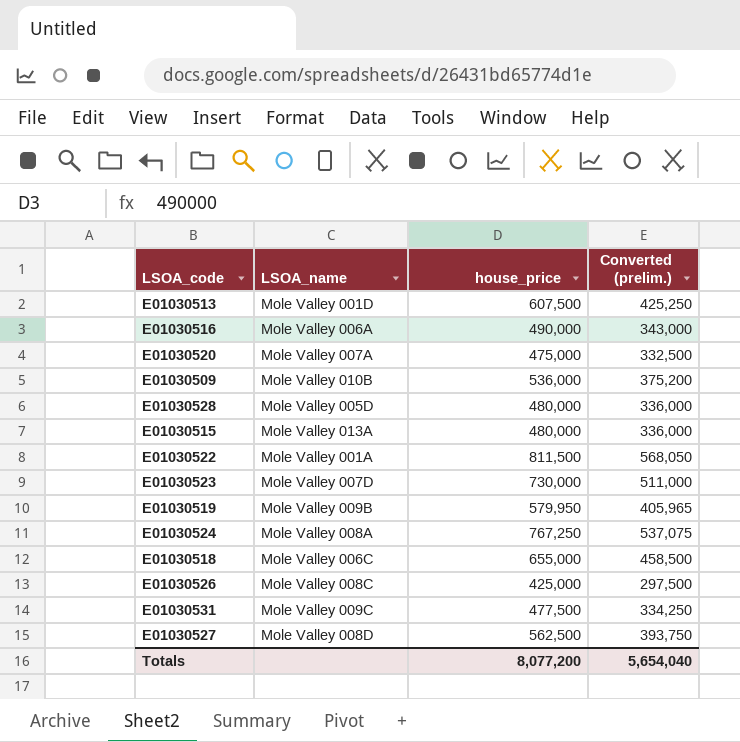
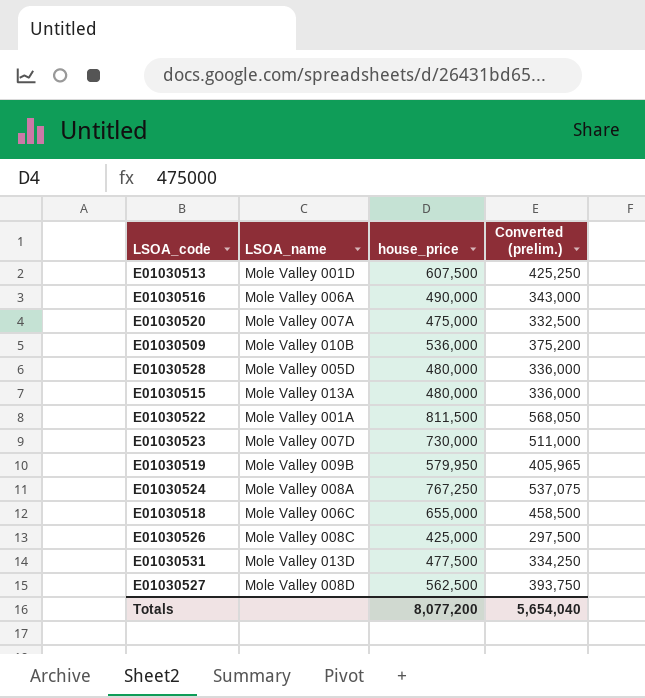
E01030531 | LSOA_name: Mole Valley 009C -> Mole Valley 013D

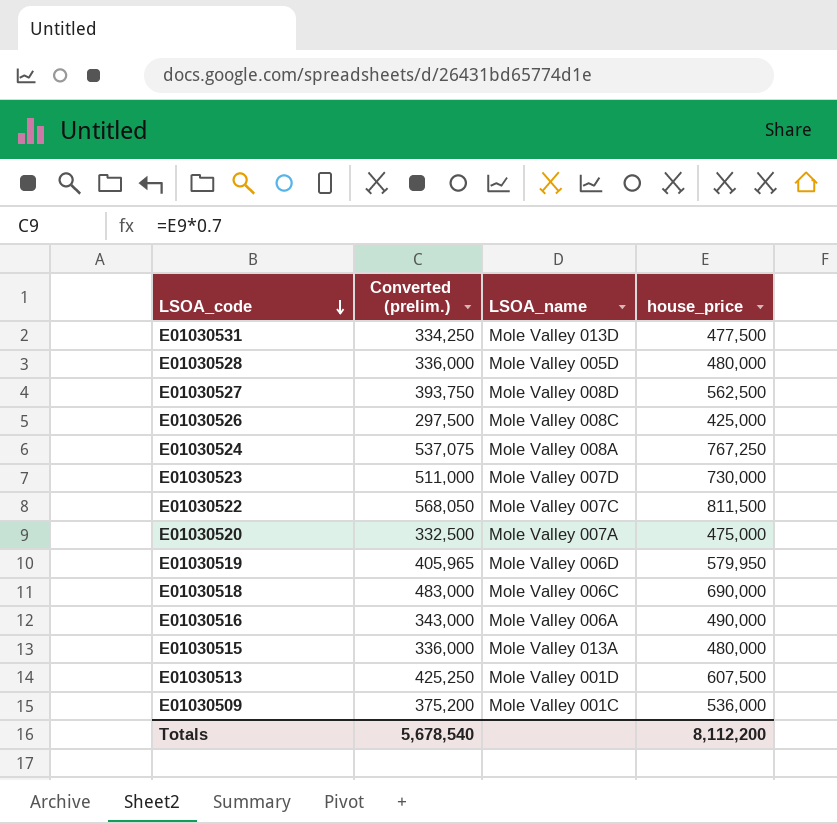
row order: none -> LSOA_code descending
column Converted (prelim.) | position: 4 -> 2
E01030522 | LSOA_name: Mole Valley 001A -> Mole Valley 007C
E01030519 | LSOA_name: Mole Valley 009B -> Mole Valley 006D
E01030518 | Converted (prelim.): 458,500 -> 483,000
E01030518 | house_price: 655,000 -> 690,000
E01030509 | LSOA_name: Mole Valley 010B -> Mole Valley 001C
Totals | Converted (prelim.): 5,654,040 -> 5,678,540
Totals | house_price: 8,077,200 -> 8,112,200

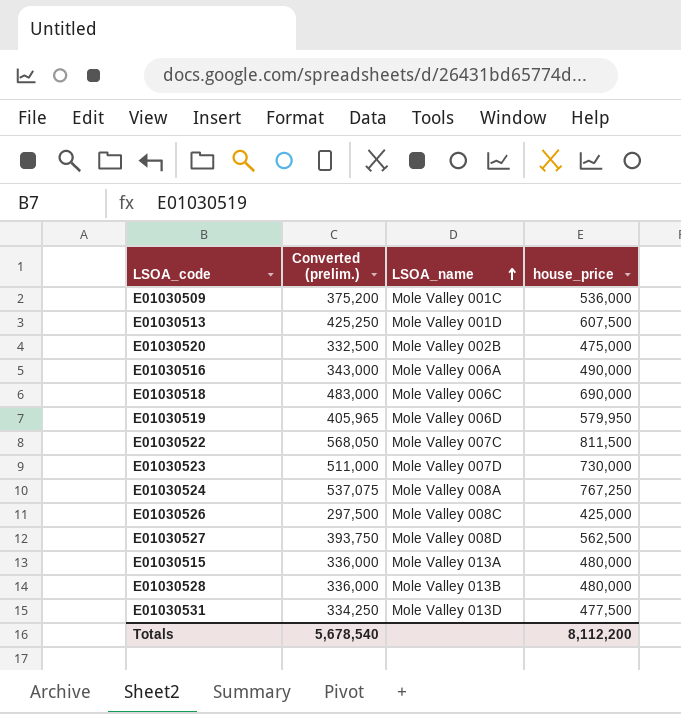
row order: LSOA_code descending -> LSOA_name ascending
E01030520 | LSOA_name: Mole Valley 007A -> Mole Valley 002B
E01030528 | LSOA_name: Mole Valley 005D -> Mole Valley 013B

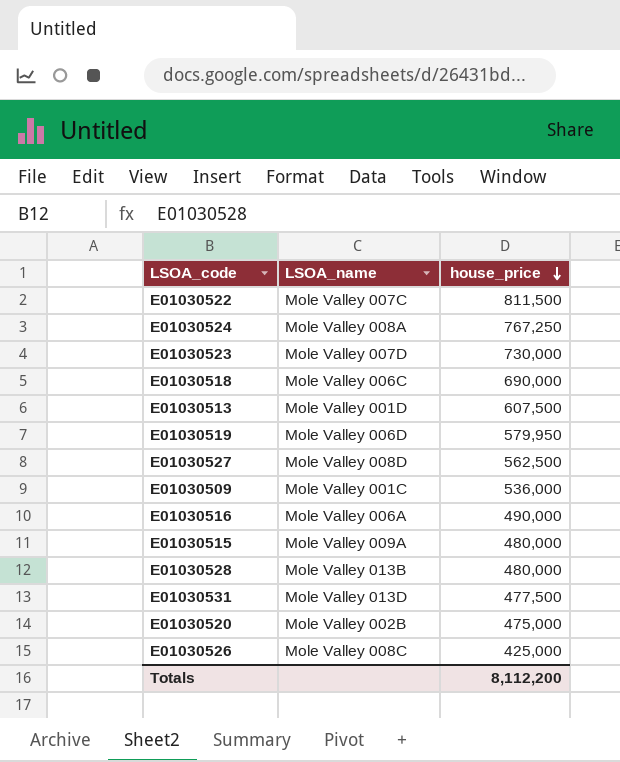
row order: LSOA_name ascending -> house_price descending
column Converted (prelim.) | formula: [house_price] * 0.7 -> none
E01030515 | LSOA_name: Mole Valley 013A -> Mole Valley 009A

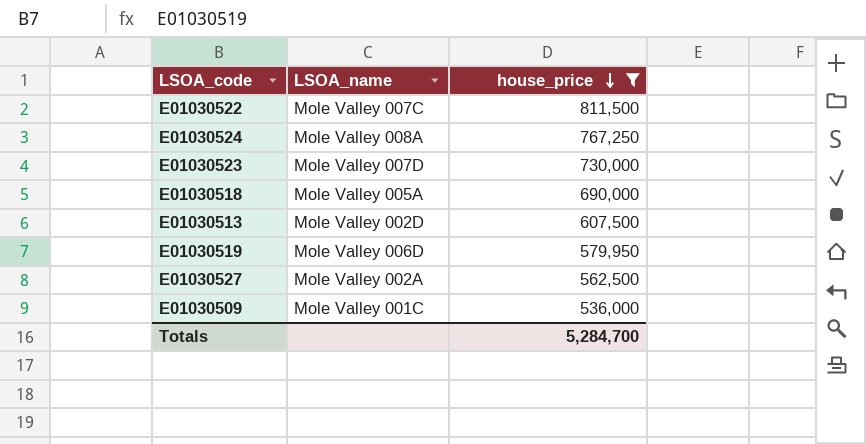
filter: none -> house_price >= 536,000
E01030518 | LSOA_name: Mole Valley 006C -> Mole Valley 005A
E01030513 | LSOA_name: Mole Valley 001D -> Mole Valley 002D
E01030527 | LSOA_name: Mole Valley 008D -> Mole Valley 002A
Totals | house_price: 8,112,200 -> 5,284,700

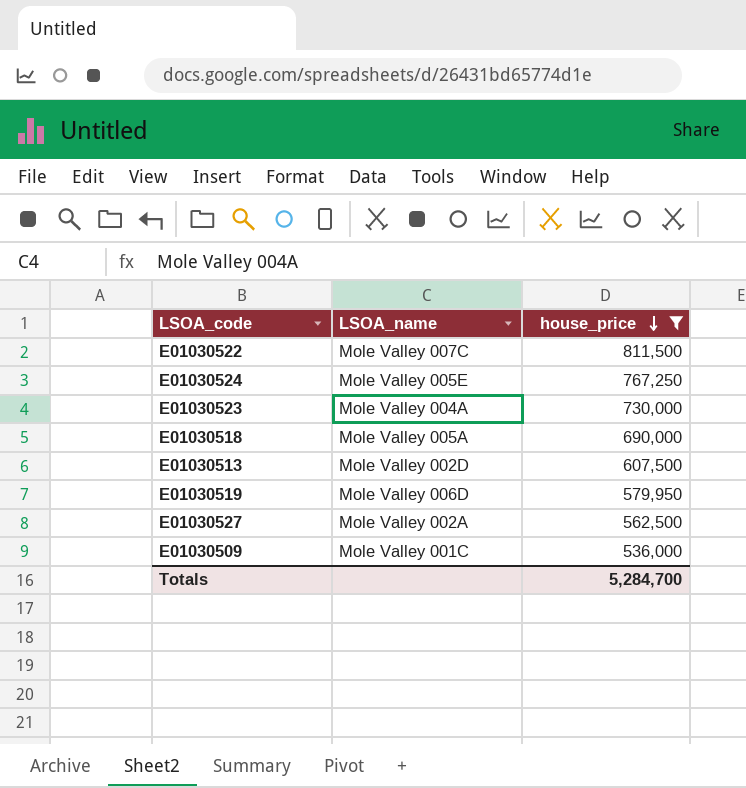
E01030524 | LSOA_name: Mole Valley 008A -> Mole Valley 005E
E01030523 | LSOA_name: Mole Valley 007D -> Mole Valley 004A

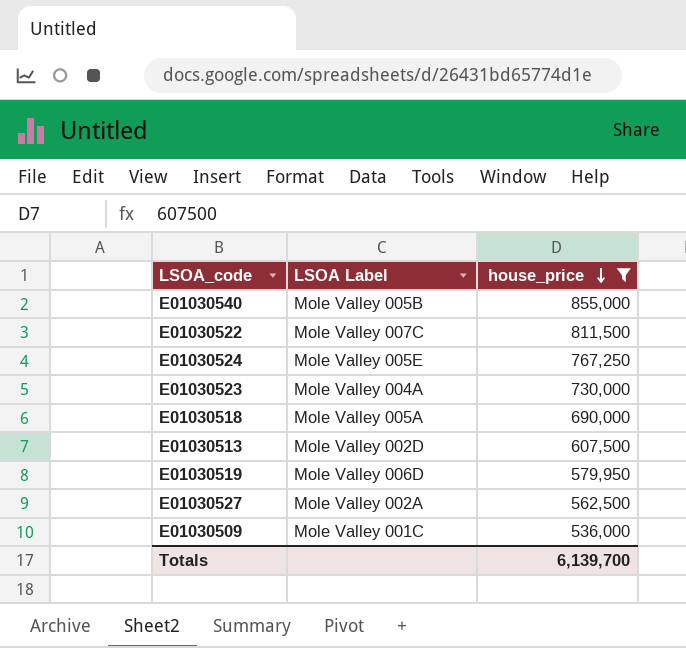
column name: LSOA_name -> LSOA Label
row E01030540: none -> Mole Valley 005B | 855,000
Totals | house_price: 5,284,700 -> 6,139,700

